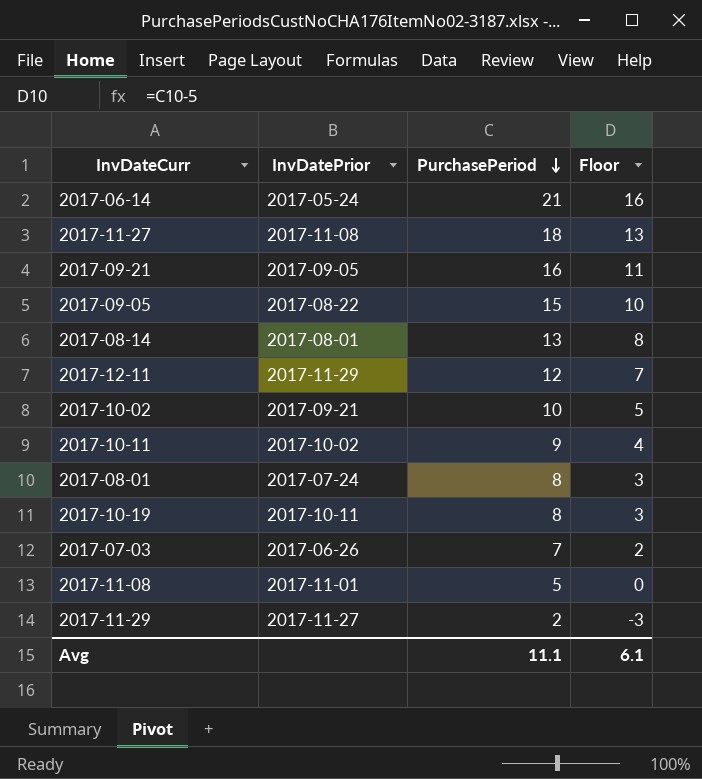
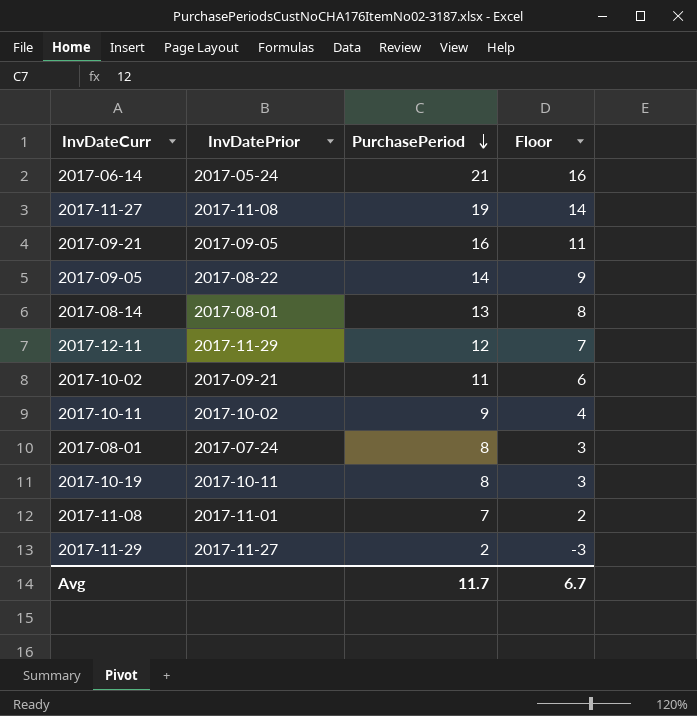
row 2017-07-03: 2017-06-26 | 7 | 2 -> none
2017-11-27 | PurchasePeriod: 18 -> 19
2017-11-27 | Floor: 13 -> 14
2017-09-05 | PurchasePeriod: 15 -> 14
2017-09-05 | Floor: 10 -> 9
2017-10-02 | PurchasePeriod: 10 -> 11
2017-10-02 | Floor: 5 -> 6
2017-11-08 | PurchasePeriod: 5 -> 7
2017-11-08 | Floor: 0 -> 2
Avg | PurchasePeriod: 11.1 -> 11.7
Avg | Floor: 6.1 -> 6.7

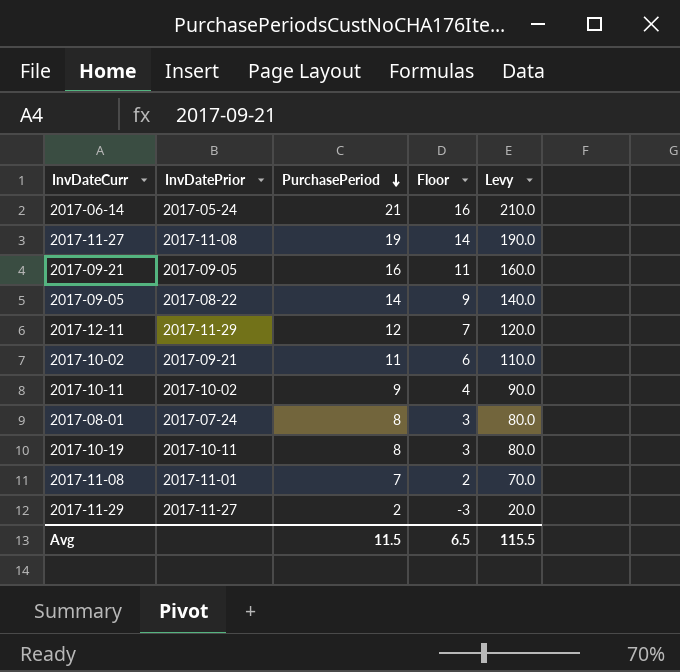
column Levy | formula: none -> [PurchasePeriod] * 10
row 2017-08-14: 2017-08-01 | 13 | 8 -> none
Avg | PurchasePeriod: 11.7 -> 11.5
Avg | Floor: 6.7 -> 6.5

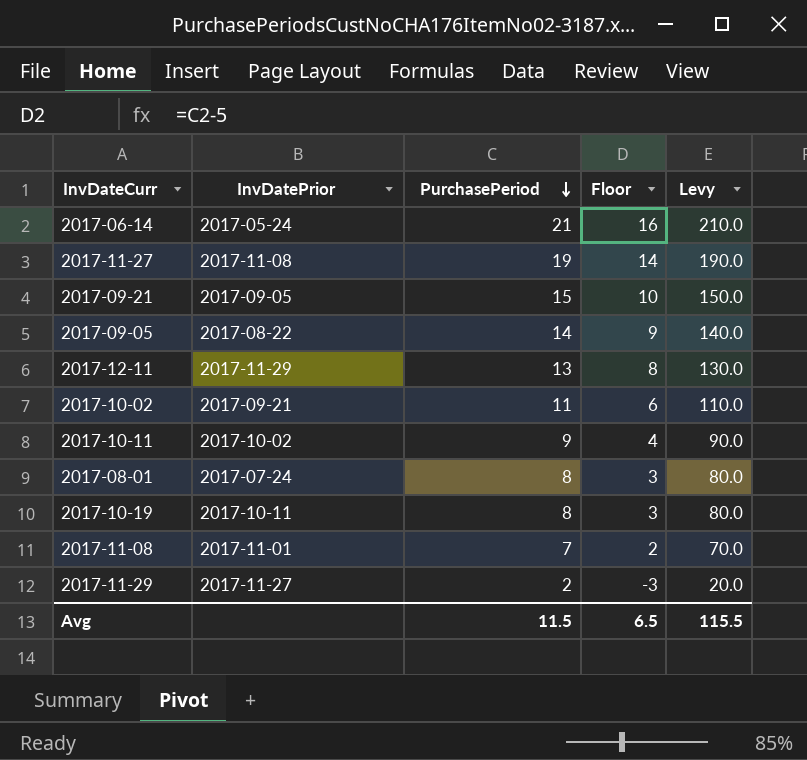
2017-09-21 | PurchasePeriod: 16 -> 15
2017-09-21 | Floor: 11 -> 10
2017-09-21 | Levy: 160.0 -> 150.0
2017-12-11 | PurchasePeriod: 12 -> 13
2017-12-11 | Floor: 7 -> 8
2017-12-11 | Levy: 120.0 -> 130.0

